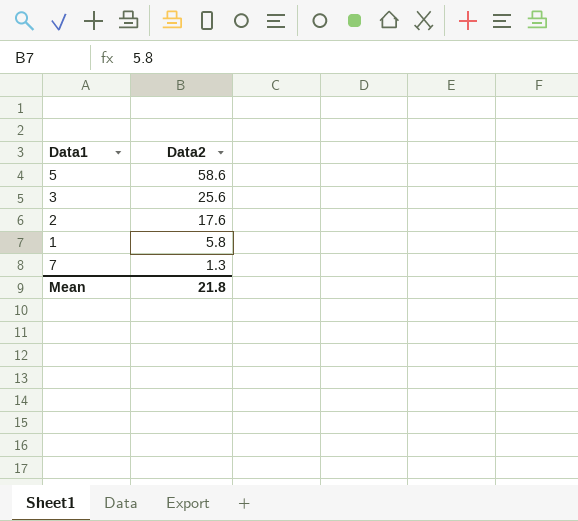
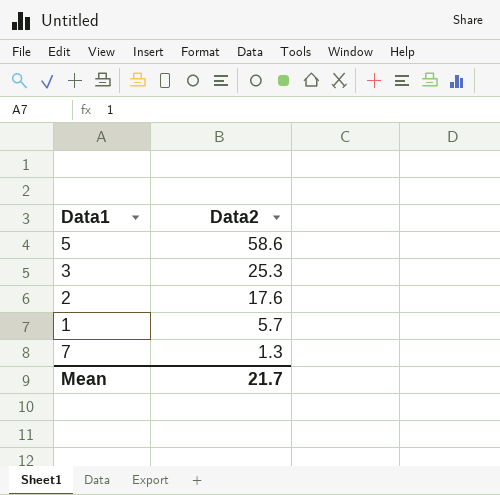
3 | Data2: 25.6 -> 25.3
1 | Data2: 5.8 -> 5.7
Mean | Data2: 21.8 -> 21.7

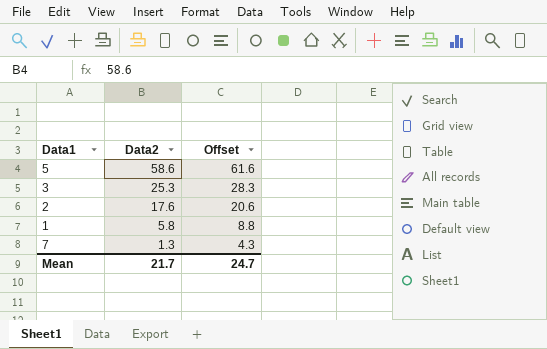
column Offset | formula: none -> [Data2] + 3
1 | Data2: 5.7 -> 5.8

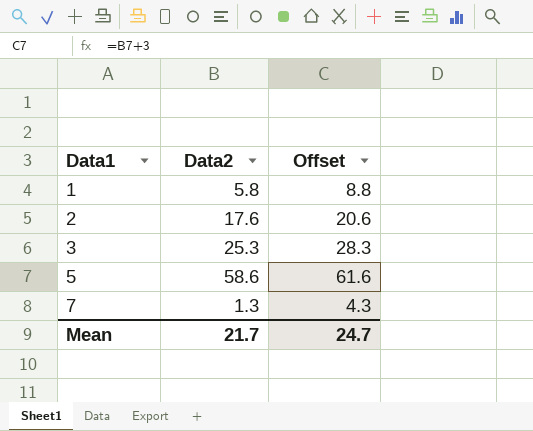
row order: Data2 descending -> Data1 ascending

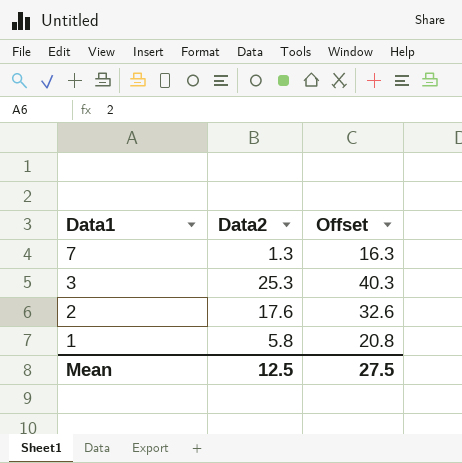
row order: Data1 ascending -> Data1 descending
column Offset | formula: [Data2] + 3 -> [Data2] + 15
row 5: 58.6 | 61.6 -> none
Mean | Data2: 21.7 -> 12.5
Mean | Offset: 24.7 -> 27.5

